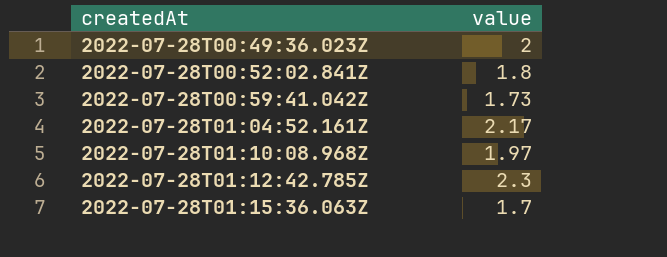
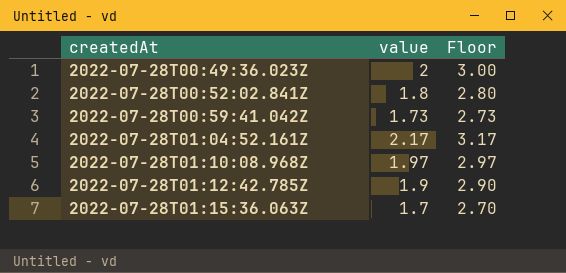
column Floor | formula: none -> [value] + 1
2022-07-28T01:12:42.785Z | value: 2.3 -> 1.9

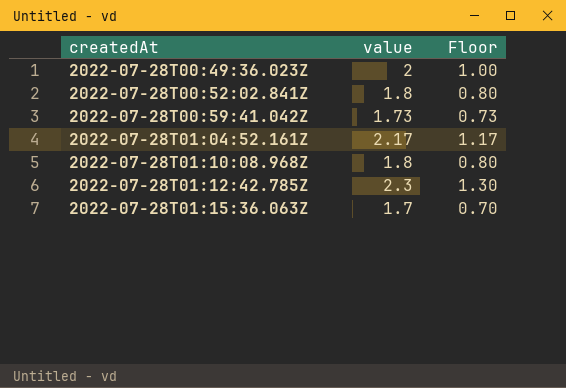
column Floor | formula: [value] + 1 -> [value] - 1
2022-07-28T01:10:08.968Z | value: 1.97 -> 1.8
2022-07-28T01:12:42.785Z | value: 1.9 -> 2.3

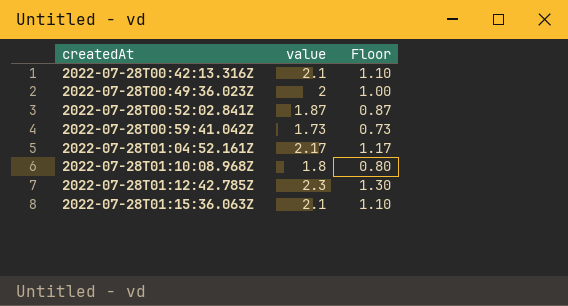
row 2022-07-28T00:42:13.316Z: none -> 2.1 | 1.10
2022-07-28T00:52:02.841Z | value: 1.8 -> 1.87
2022-07-28T00:52:02.841Z | Floor: 0.80 -> 0.87
2022-07-28T01:15:36.063Z | value: 1.7 -> 2.1
2022-07-28T01:15:36.063Z | Floor: 0.70 -> 1.10

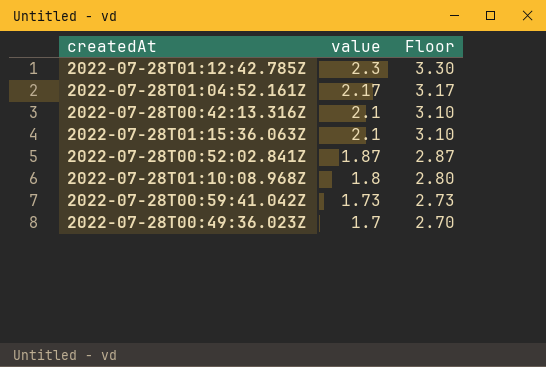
row order: createdAt ascending -> value descending
column Floor | formula: [value] - 1 -> [value] + 1
2022-07-28T00:49:36.023Z | value: 2 -> 1.7

